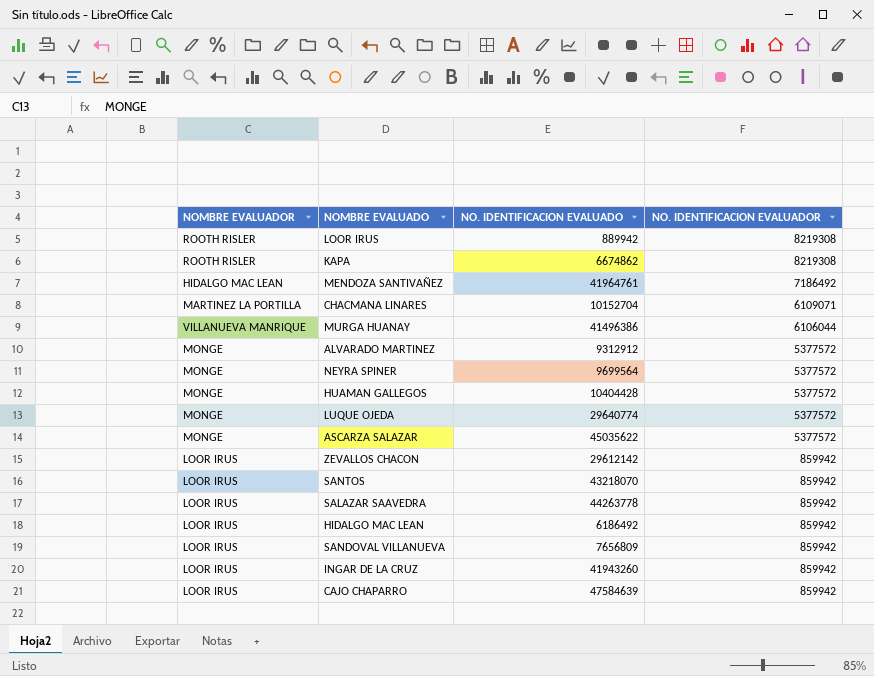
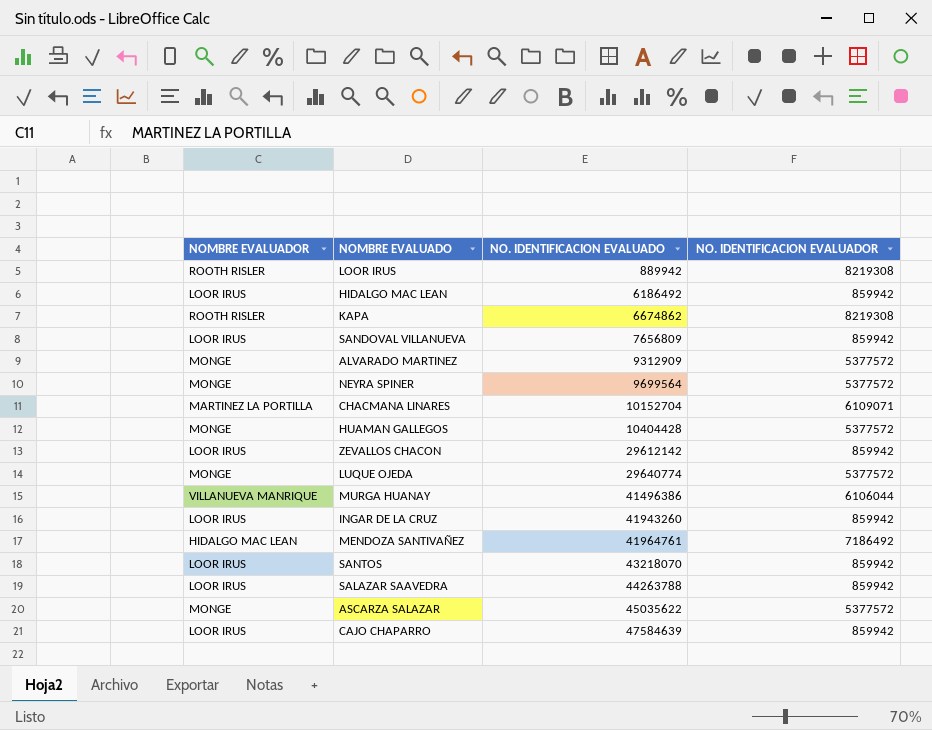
row order: NO. IDENTIFICACION EVALUADOR descending -> NO. IDENTIFICACION EVALUADO ascending
ALVARADO MARTINEZ | NO. IDENTIFICACION EVALUADO: 9312912 -> 9312909
SALAZAR SAAVEDRA | NO. IDENTIFICACION EVALUADO: 44263778 -> 44263788

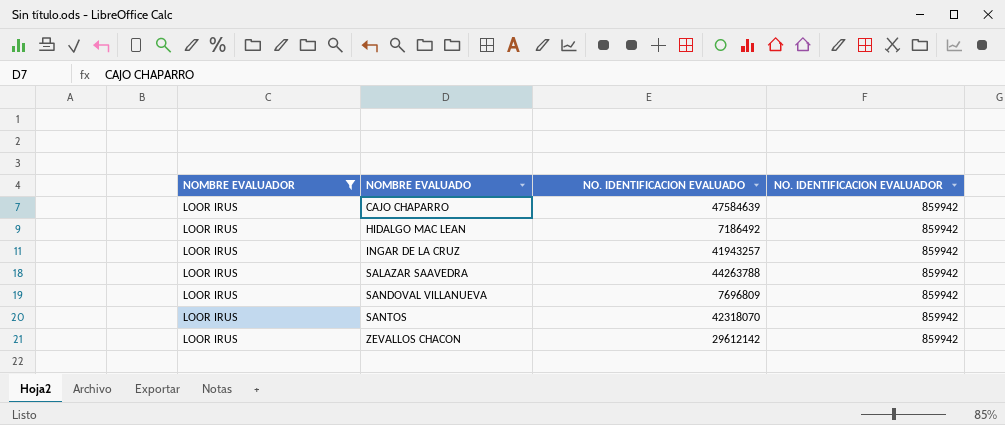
filter: none -> NOMBRE EVALUADOR = LOOR IRUS
row order: NO. IDENTIFICACION EVALUADO ascending -> NOMBRE EVALUADO ascending
HIDALGO MAC LEAN | NO. IDENTIFICACION EVALUADO: 6186492 -> 7186492
INGAR DE LA CRUZ | NO. IDENTIFICACION EVALUADO: 41943260 -> 41943257
SANDOVAL VILLANUEVA | NO. IDENTIFICACION EVALUADO: 7656809 -> 7696809
SANTOS | NO. IDENTIFICACION EVALUADO: 43218070 -> 42318070

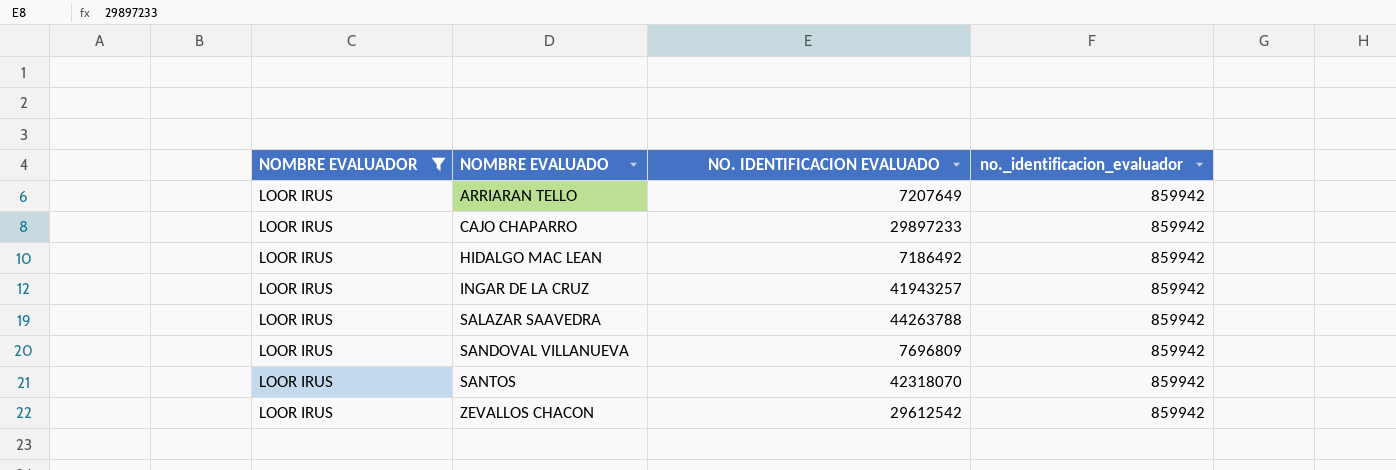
column name: NO. IDENTIFICACION EVALUADOR -> no._identificacion_evaluador
row ARRIARAN TELLO: none -> LOOR IRUS | 7207649 | 859942
CAJO CHAPARRO | NO. IDENTIFICACION EVALUADO: 47584639 -> 29897233
ZEVALLOS CHACON | NO. IDENTIFICACION EVALUADO: 29612142 -> 29612542

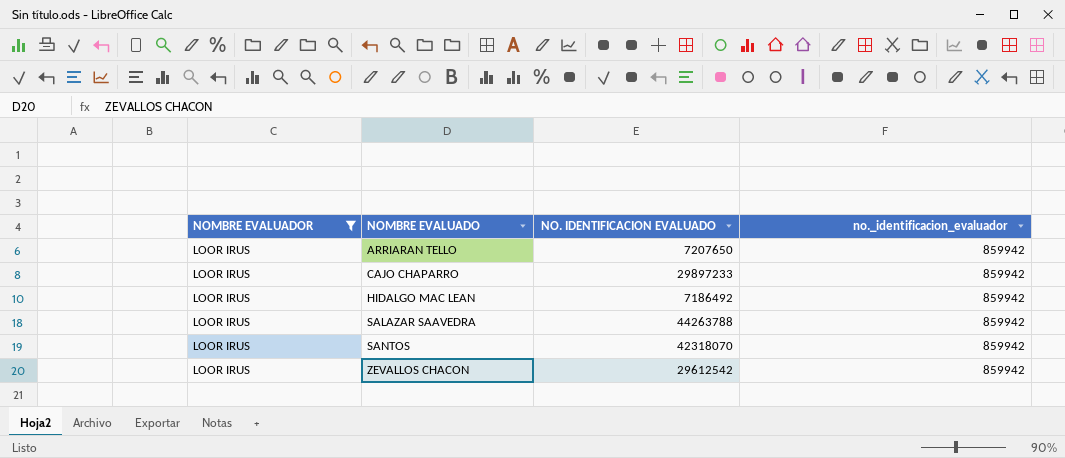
row INGAR DE LA CRUZ: LOOR IRUS | 41943257 | 859942 -> none
row SANDOVAL VILLANUEVA: LOOR IRUS | 7696809 | 859942 -> none
ARRIARAN TELLO | NO. IDENTIFICACION EVALUADO: 7207649 -> 7207650

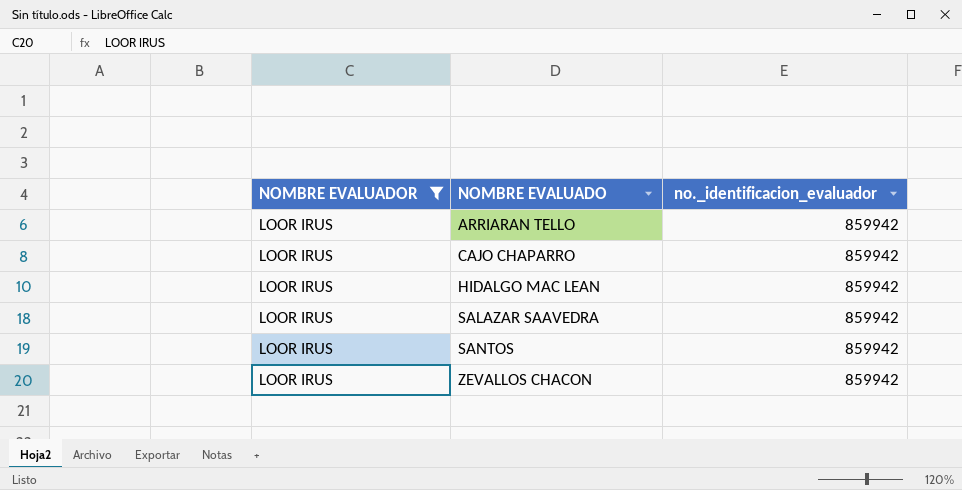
column NO. IDENTIFICACION EVALUADO | position: 3 -> none

